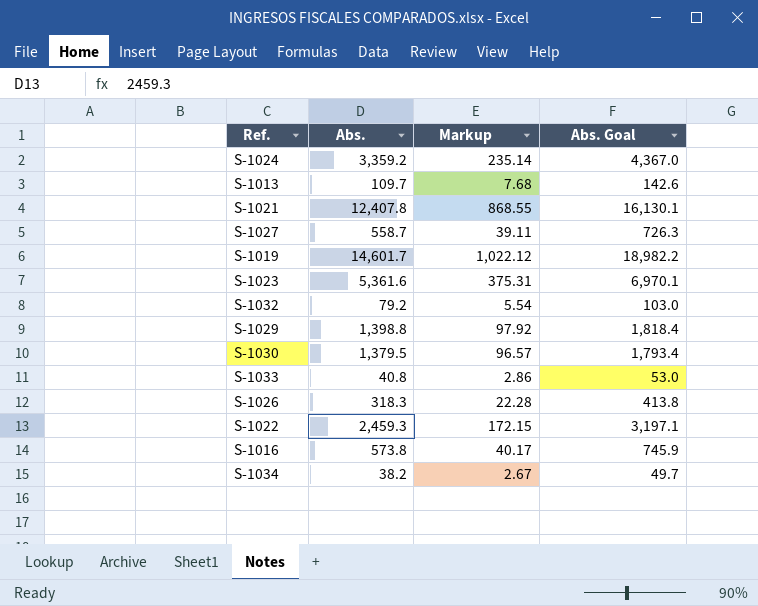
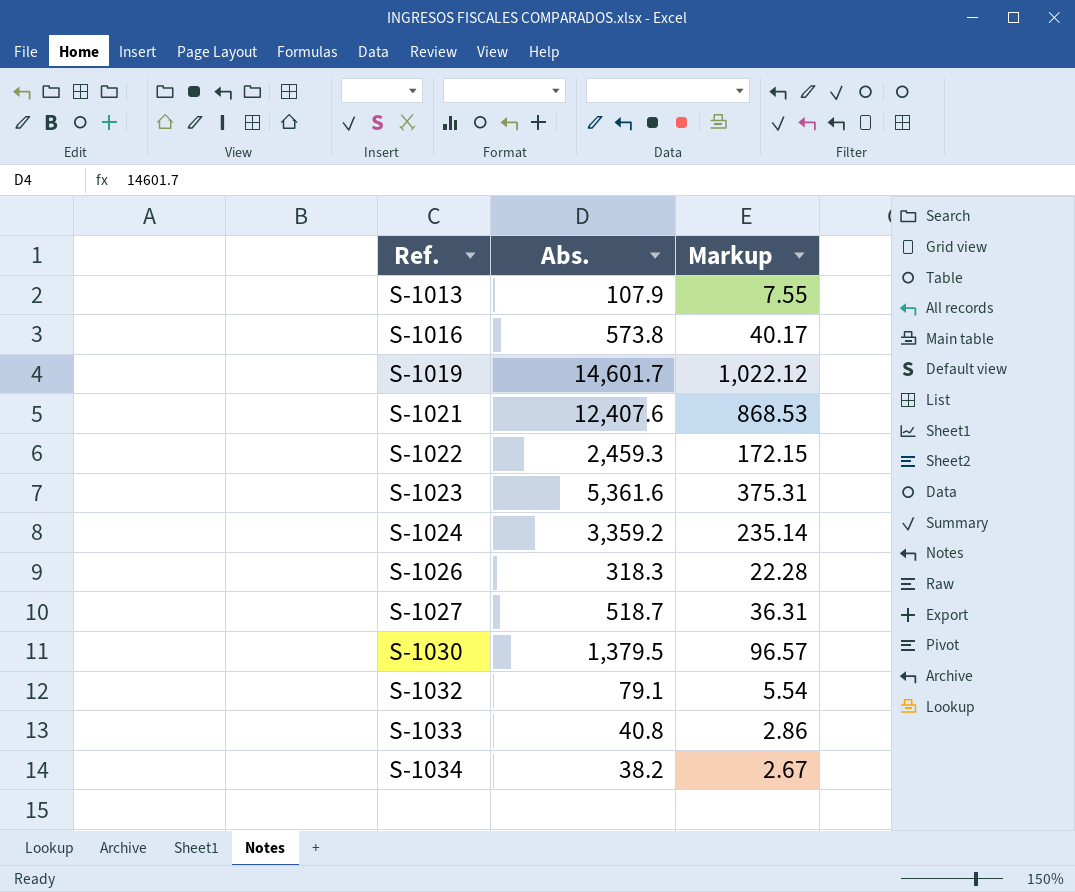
row order: none -> Ref. ascending
column Abs. Goal | formula: [Abs.] * 1.3 -> none
row S-1029: 1,398.8 | 97.92 | 1,818.4 -> none
S-1013 | Abs.: 109.7 -> 107.9
S-1013 | Markup: 7.68 -> 7.55
S-1021 | Abs.: 12,407.8 -> 12,407.6
S-1021 | Markup: 868.55 -> 868.53
S-1027 | Abs.: 558.7 -> 518.7
S-1027 | Markup: 39.11 -> 36.31
S-1032 | Abs.: 79.2 -> 79.1

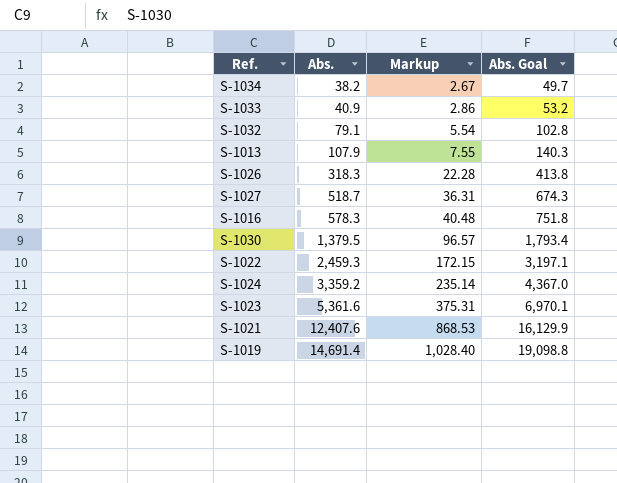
row order: Ref. ascending -> Abs. ascending
column Abs. Goal | formula: none -> [Abs.] * 1.3
S-1033 | Abs.: 40.8 -> 40.9
S-1016 | Abs.: 573.8 -> 578.3
S-1016 | Markup: 40.17 -> 40.48
S-1019 | Abs.: 14,601.7 -> 14,691.4
S-1019 | Markup: 1,022.12 -> 1,028.40

